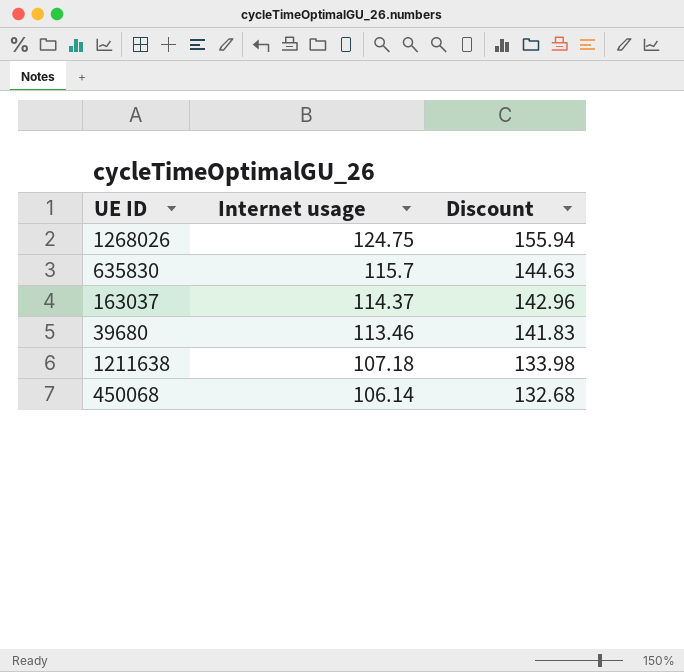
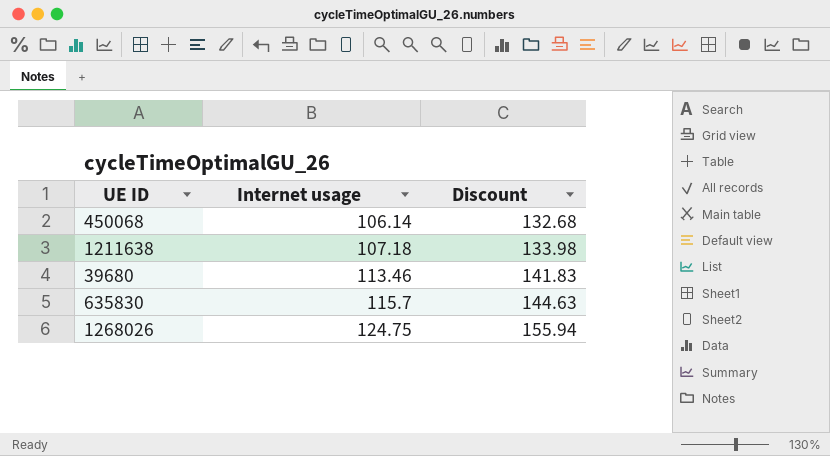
row order: Internet usage descending -> Internet usage ascending
row 163037: 114.37 | 142.96 -> none

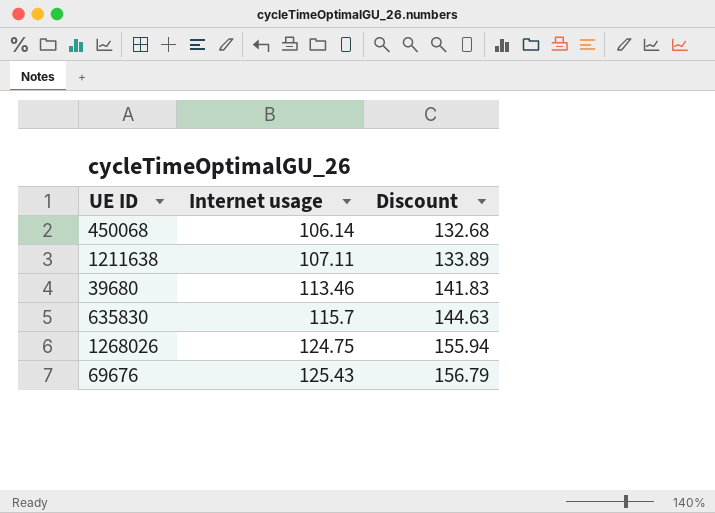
1211638 | Internet usage: 107.18 -> 107.11
1211638 | Discount: 133.98 -> 133.89
row 69676: none -> 125.43 | 156.79

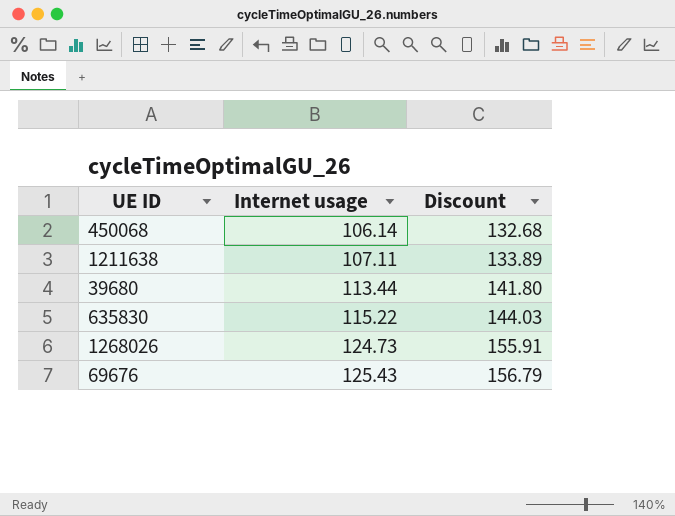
39680 | Internet usage: 113.46 -> 113.44
39680 | Discount: 141.83 -> 141.80
635830 | Internet usage: 115.7 -> 115.22
635830 | Discount: 144.63 -> 144.03
1268026 | Internet usage: 124.75 -> 124.73
1268026 | Discount: 155.94 -> 155.91

